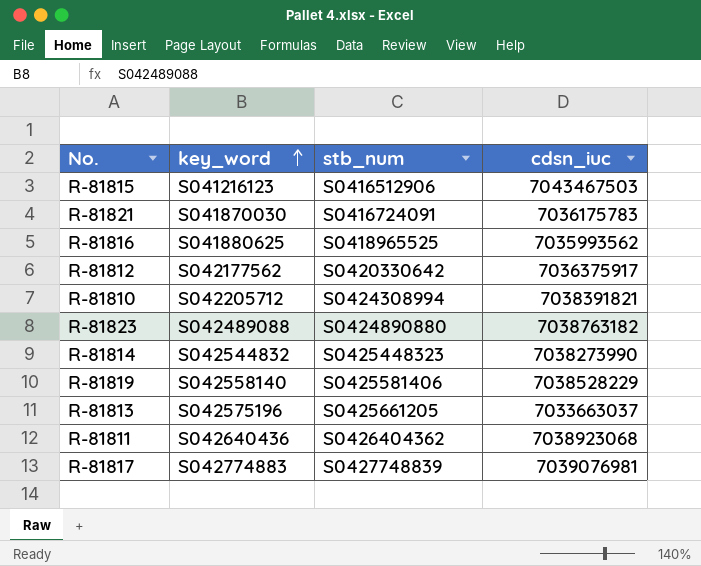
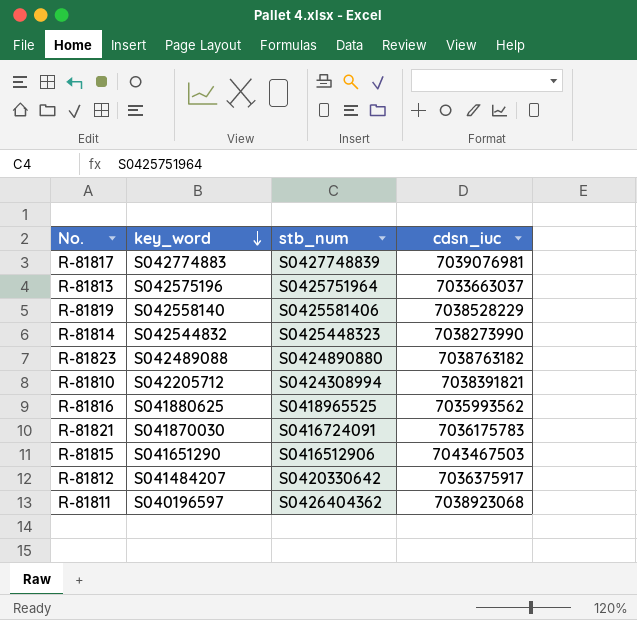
row order: key_word ascending -> key_word descending
R-81813 | stb_num: S0425661205 -> S0425751964
R-81815 | key_word: S041216123 -> S041651290
R-81812 | key_word: S042177562 -> S041484207
R-81811 | key_word: S042640436 -> S040196597

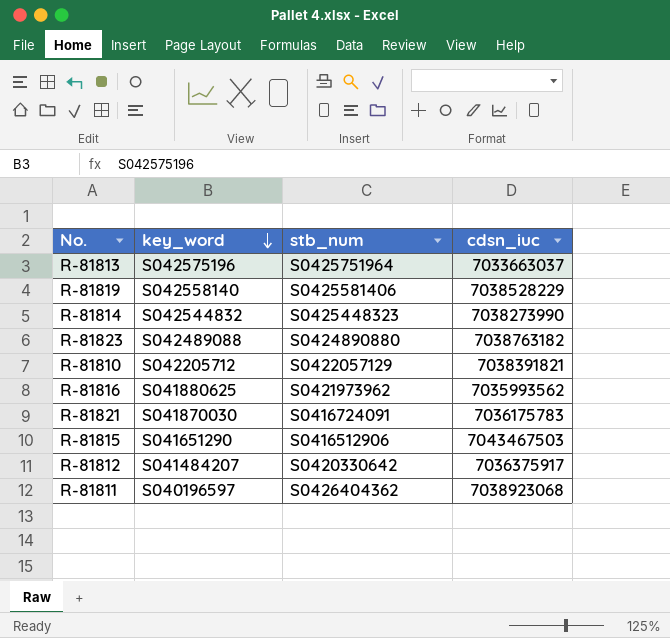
row R-81817: S042774883 | S0427748839 | 7039076981 -> none
R-81810 | stb_num: S0424308994 -> S0422057129
R-81816 | stb_num: S0418965525 -> S0421973962

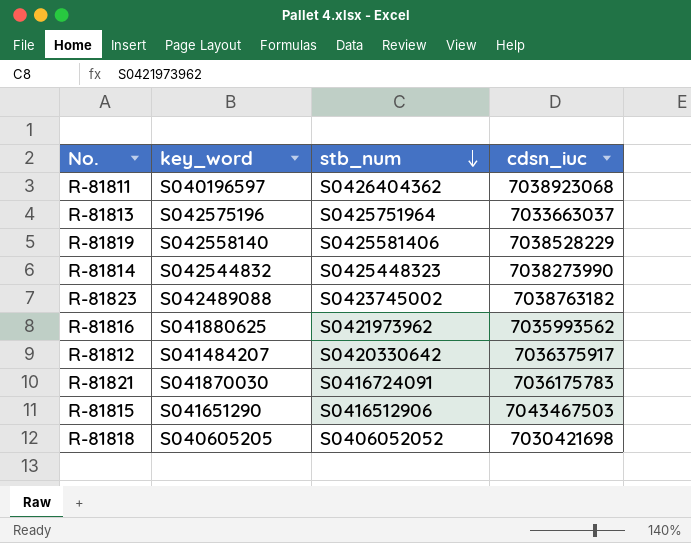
row order: key_word descending -> stb_num descending
row R-81810: S042205712 | S0422057129 | 7038391821 -> none
R-81823 | stb_num: S0424890880 -> S0423745002
row R-81818: none -> S040605205 | S0406052052 | 7030421698

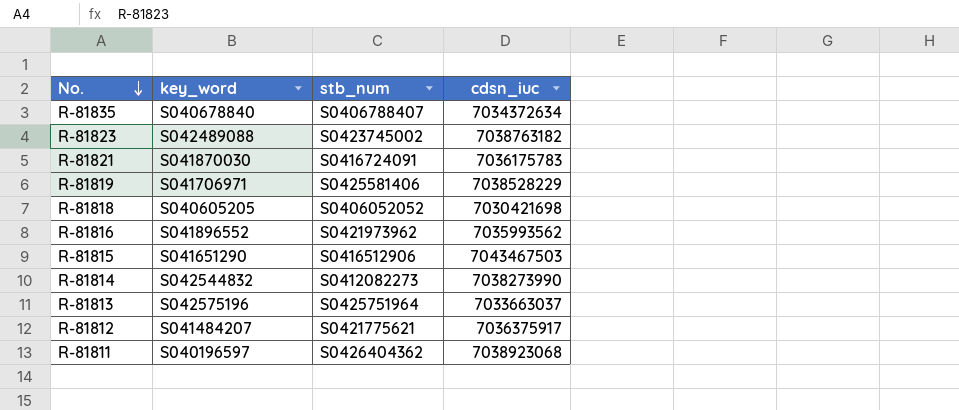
row order: stb_num descending -> No. descending
row R-81835: none -> S040678840 | S0406788407 | 7034372634
R-81819 | key_word: S042558140 -> S041706971
R-81816 | key_word: S041880625 -> S041896552
R-81814 | stb_num: S0425448323 -> S0412082273
R-81812 | stb_num: S0420330642 -> S0421775621

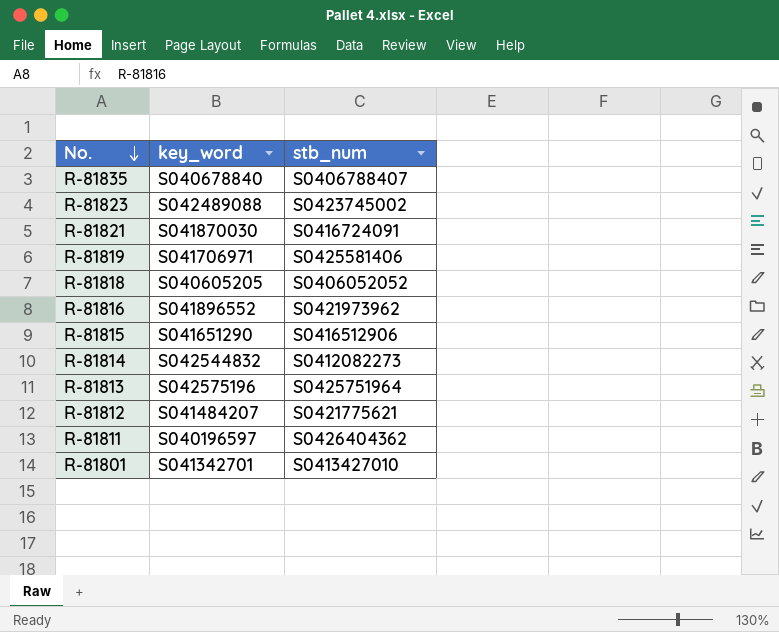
column cdsn_iuc | position: 4 -> none
row R-81801: none -> S041342701 | S0413427010

